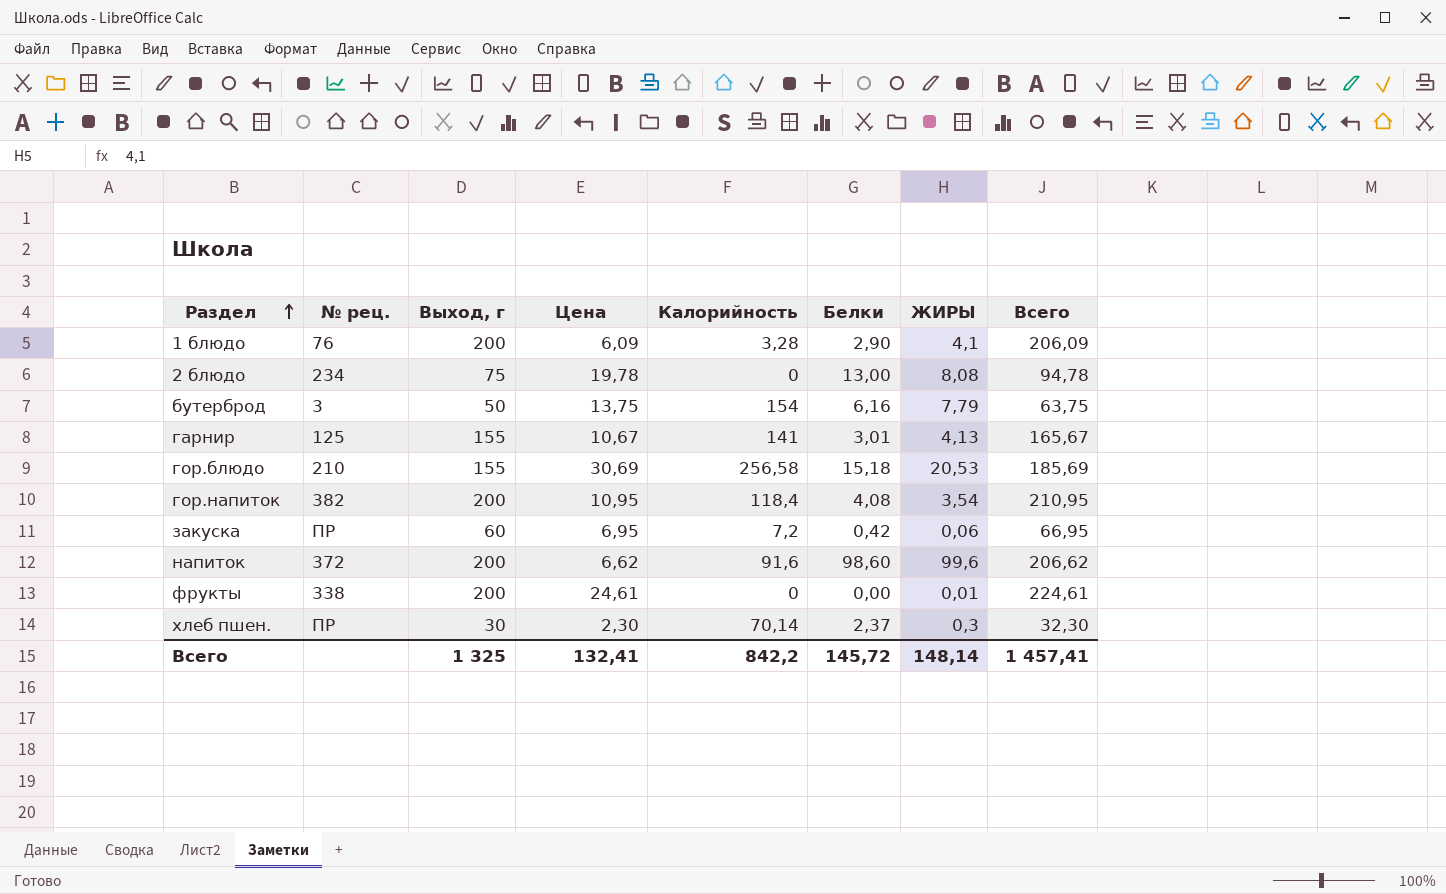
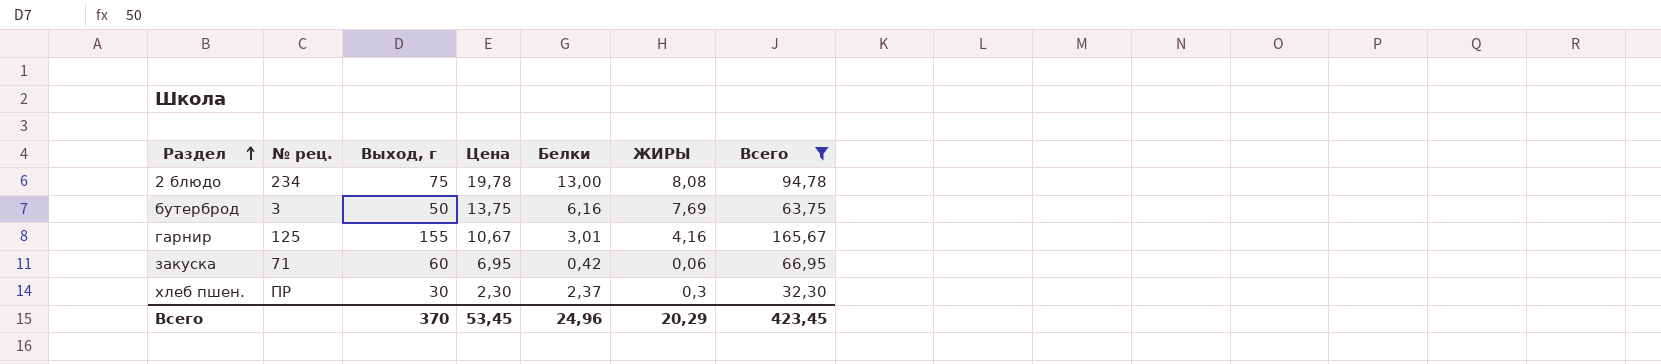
filter: none -> Всего <= 165,67
column Калорийность | position: 5 -> none
бутерброд | ЖИРЫ: 7,79 -> 7,69
гарнир | ЖИРЫ: 4,13 -> 4,16
закуска | № рец.: ПР -> 71
Всего | Выход, г: 1 325 -> 370
Всего | Цена: 132,41 -> 53,45
Всего | Белки: 145,72 -> 24,96
Всего | ЖИРЫ: 148,14 -> 20,29
Всего | Всего: 1 457,41 -> 423,45

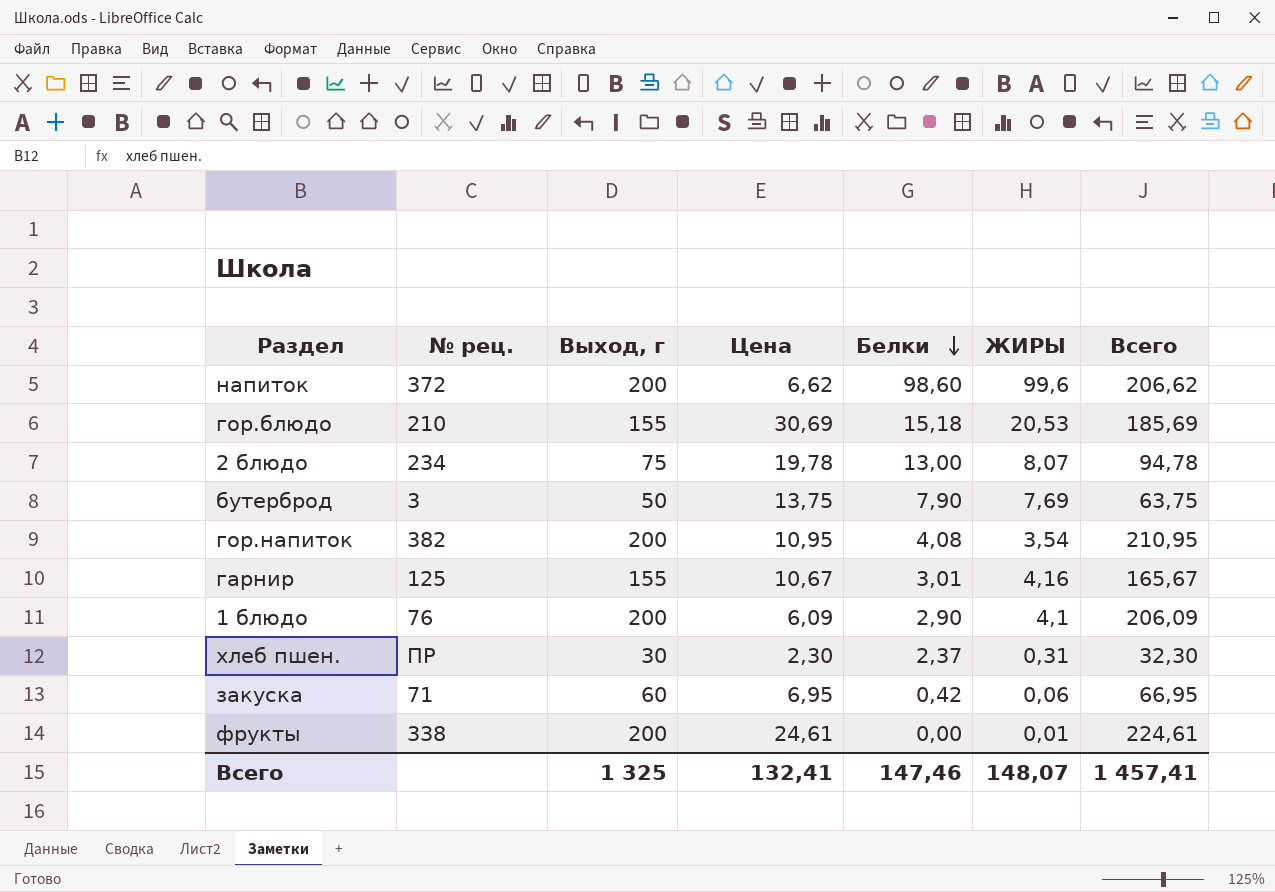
filter: Всего <= 165,67 -> none
row order: Раздел ascending -> Белки descending
2 блюдо | ЖИРЫ: 8,08 -> 8,07
бутерброд | Белки: 6,16 -> 7,90
хлеб пшен. | ЖИРЫ: 0,3 -> 0,31
Всего | Выход, г: 370 -> 1 325
Всего | Цена: 53,45 -> 132,41
Всего | Белки: 24,96 -> 147,46
Всего | ЖИРЫ: 20,29 -> 148,07
Всего | Всего: 423,45 -> 1 457,41

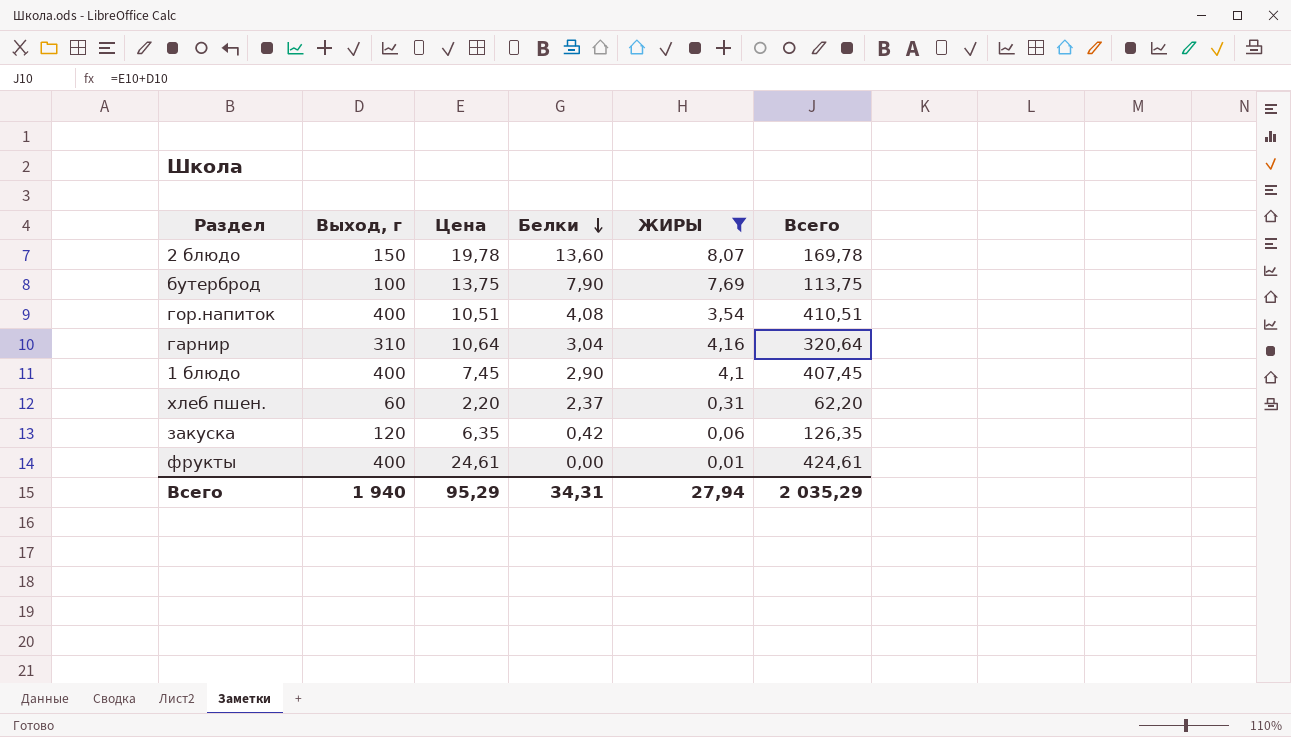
filter: none -> ЖИРЫ <= 8,07
column № рец. | position: 2 -> none
2 блюдо | Выход, г: 75 -> 150
2 блюдо | Белки: 13,00 -> 13,60
2 блюдо | Всего: 94,78 -> 169,78
бутерброд | Выход, г: 50 -> 100
бутерброд | Всего: 63,75 -> 113,75
гор.напиток | Выход, г: 200 -> 400
гор.напиток | Цена: 10,95 -> 10,51
гор.напиток | Всего: 210,95 -> 410,51
гарнир | Выход, г: 155 -> 310
гарнир | Цена: 10,67 -> 10,64
гарнир | Белки: 3,01 -> 3,04
гарнир | Всего: 165,67 -> 320,64
1 блюдо | Выход, г: 200 -> 400
1 блюдо | Цена: 6,09 -> 7,45
1 блюдо | Всего: 206,09 -> 407,45
хлеб пшен. | Выход, г: 30 -> 60
хлеб пшен. | Цена: 2,30 -> 2,20
хлеб пшен. | Всего: 32,30 -> 62,20
закуска | Выход, г: 60 -> 120
закуска | Цена: 6,95 -> 6,35
закуска | Всего: 66,95 -> 126,35
фрукты | Выход, г: 200 -> 400
фрукты | Всего: 224,61 -> 424,61
Всего | Выход, г: 1 325 -> 1 940
Всего | Цена: 132,41 -> 95,29
Всего | Белки: 147,46 -> 34,31
Всего | ЖИРЫ: 148,07 -> 27,94
Всего | Всего: 1 457,41 -> 2 035,29

